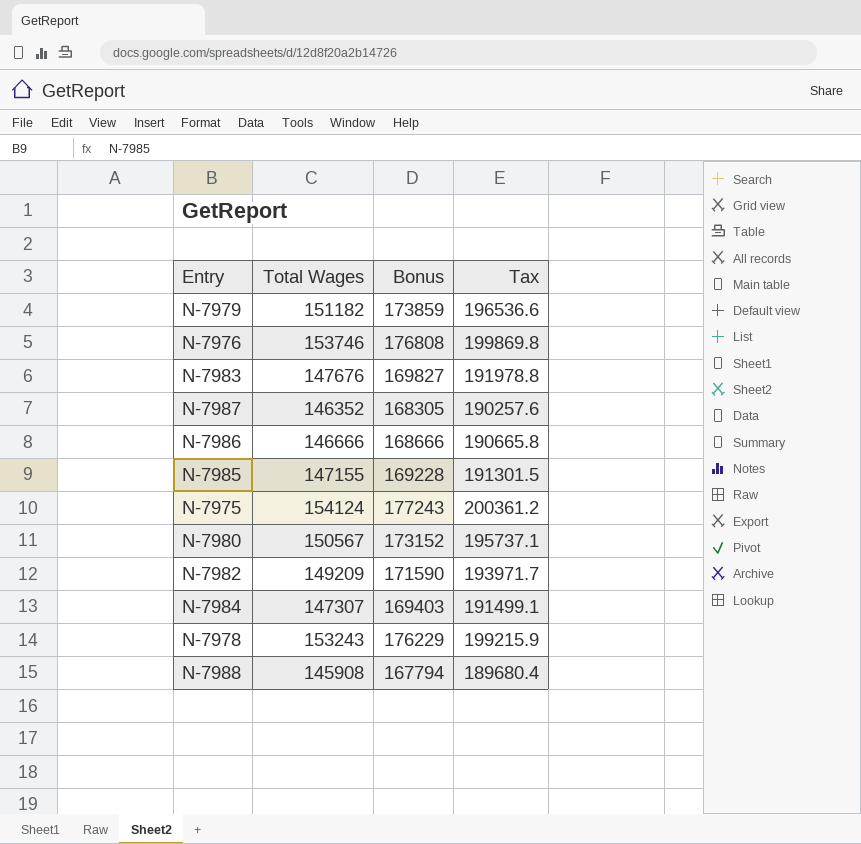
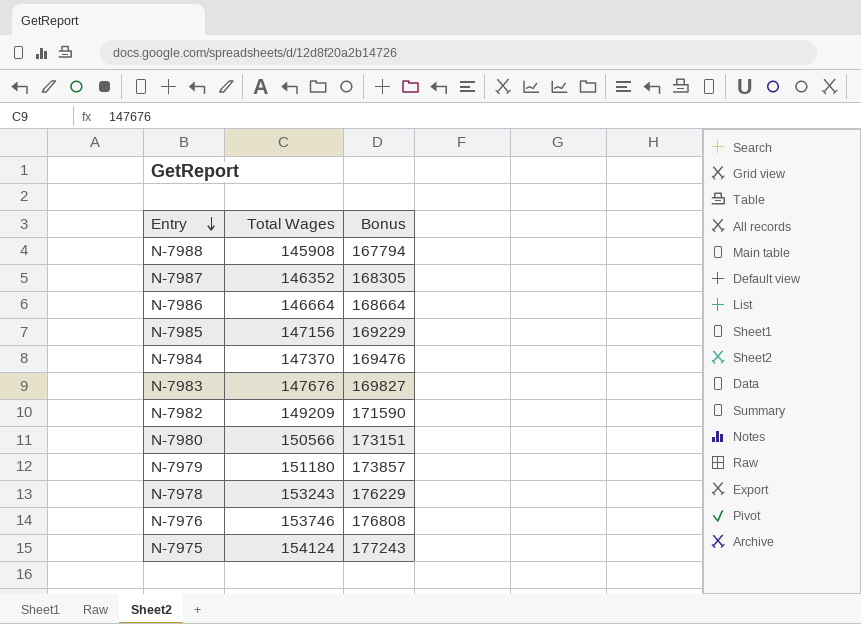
row order: none -> Entry descending
column Tax | formula: [Total Wages] * 1.3 -> none
N-7986 | Total Wages: 146666 -> 146664
N-7986 | Bonus: 168666 -> 168664
N-7985 | Total Wages: 147155 -> 147156
N-7985 | Bonus: 169228 -> 169229
N-7984 | Total Wages: 147307 -> 147370
N-7984 | Bonus: 169403 -> 169476
N-7980 | Total Wages: 150567 -> 150566
N-7980 | Bonus: 173152 -> 173151
N-7979 | Total Wages: 151182 -> 151180
N-7979 | Bonus: 173859 -> 173857

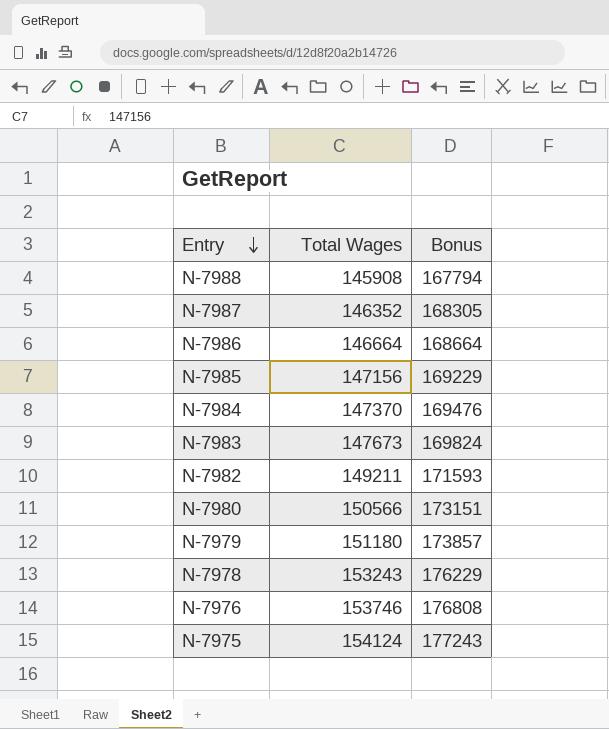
N-7983 | Total Wages: 147676 -> 147673
N-7983 | Bonus: 169827 -> 169824
N-7982 | Total Wages: 149209 -> 149211
N-7982 | Bonus: 171590 -> 171593

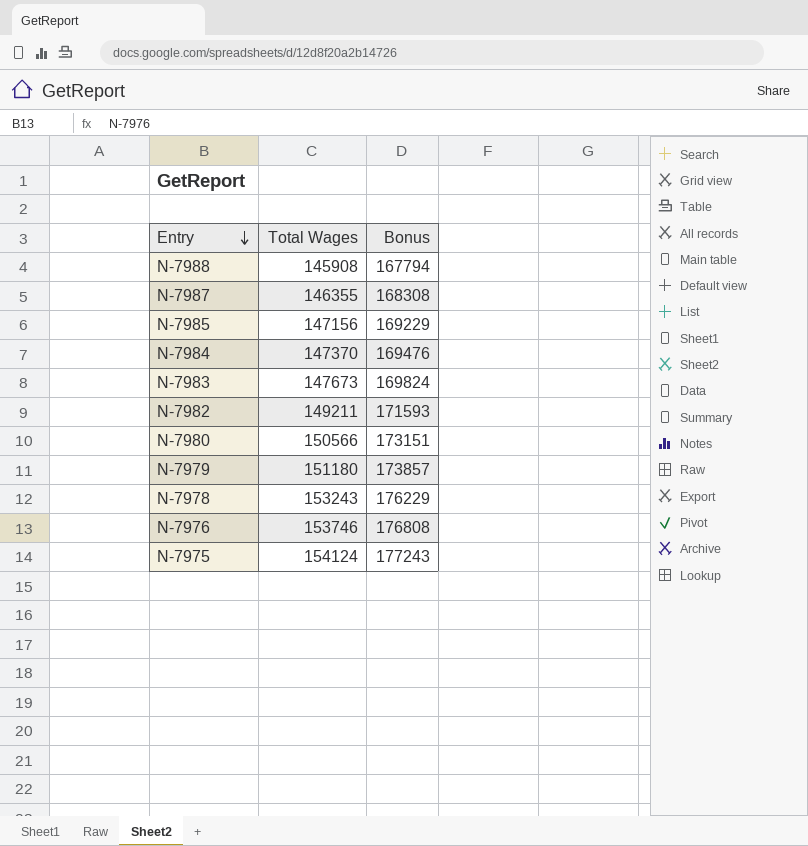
row N-7986: 146664 | 168664 -> none
N-7987 | Total Wages: 146352 -> 146355
N-7987 | Bonus: 168305 -> 168308

